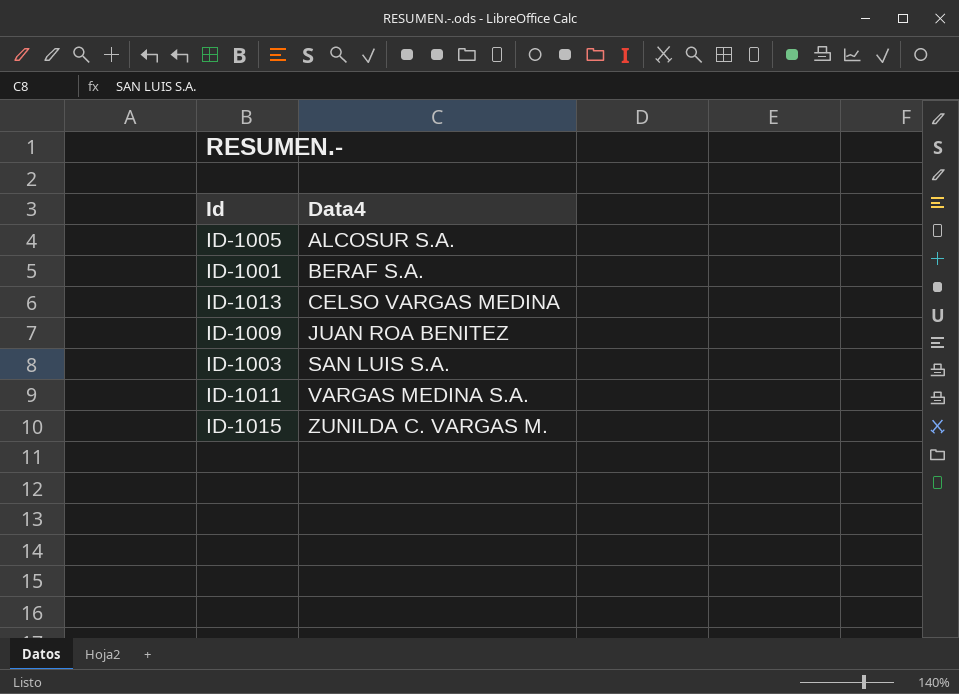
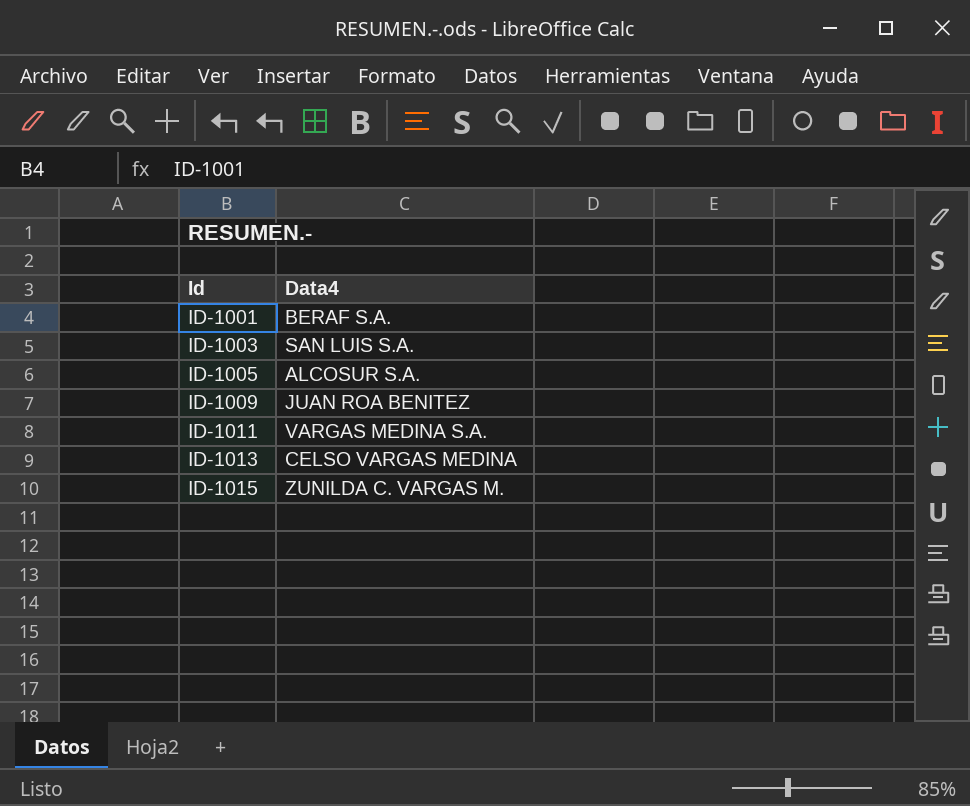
row order: Data4 ascending -> Id ascending

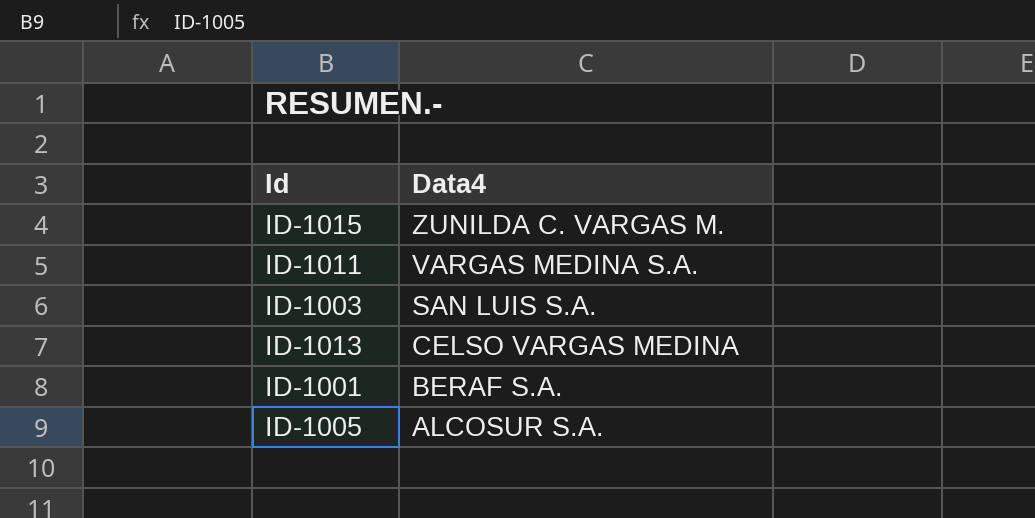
row order: Id ascending -> Data4 descending
row ID-1009: JUAN ROA BENITEZ -> none

